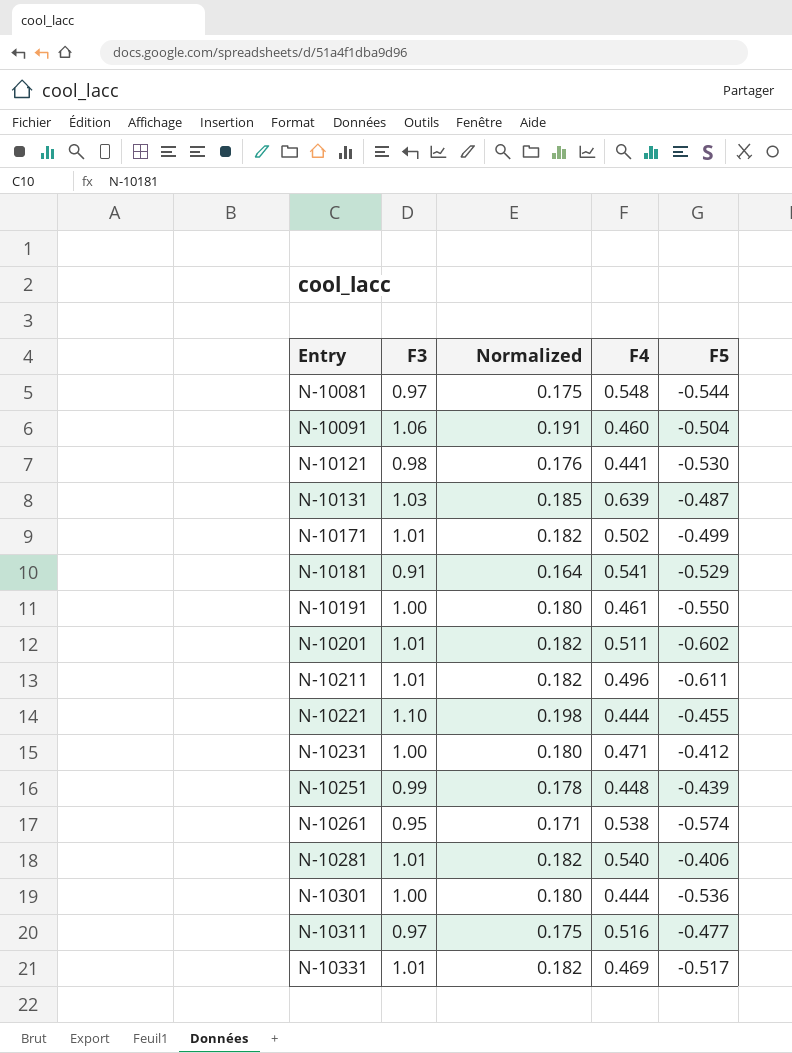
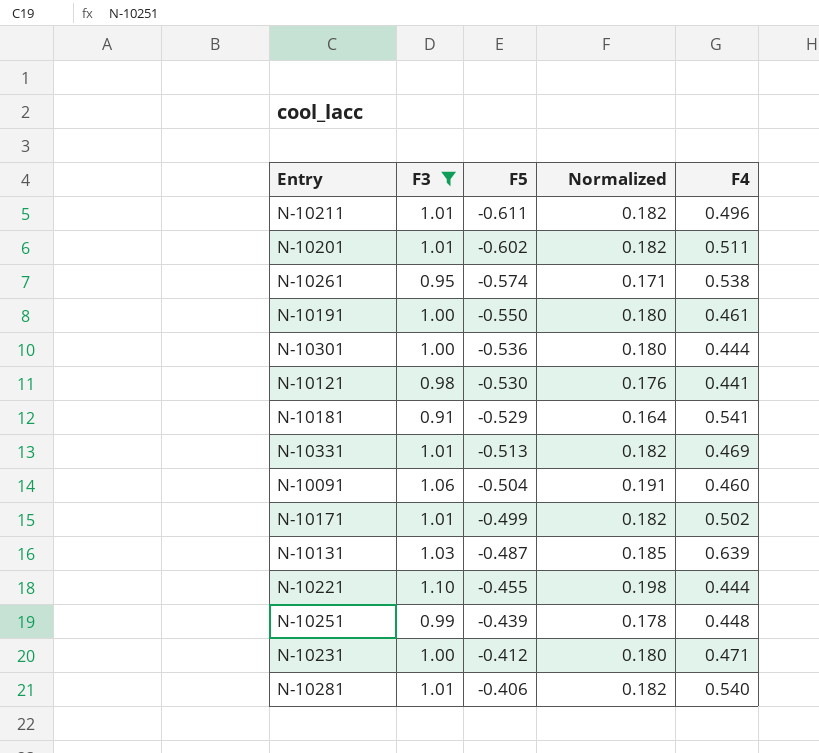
filter: none -> F3 != 0.97
row order: Entry ascending -> F5 ascending
column F5 | position: 5 -> 3
N-10331 | F5: -0.517 -> -0.513

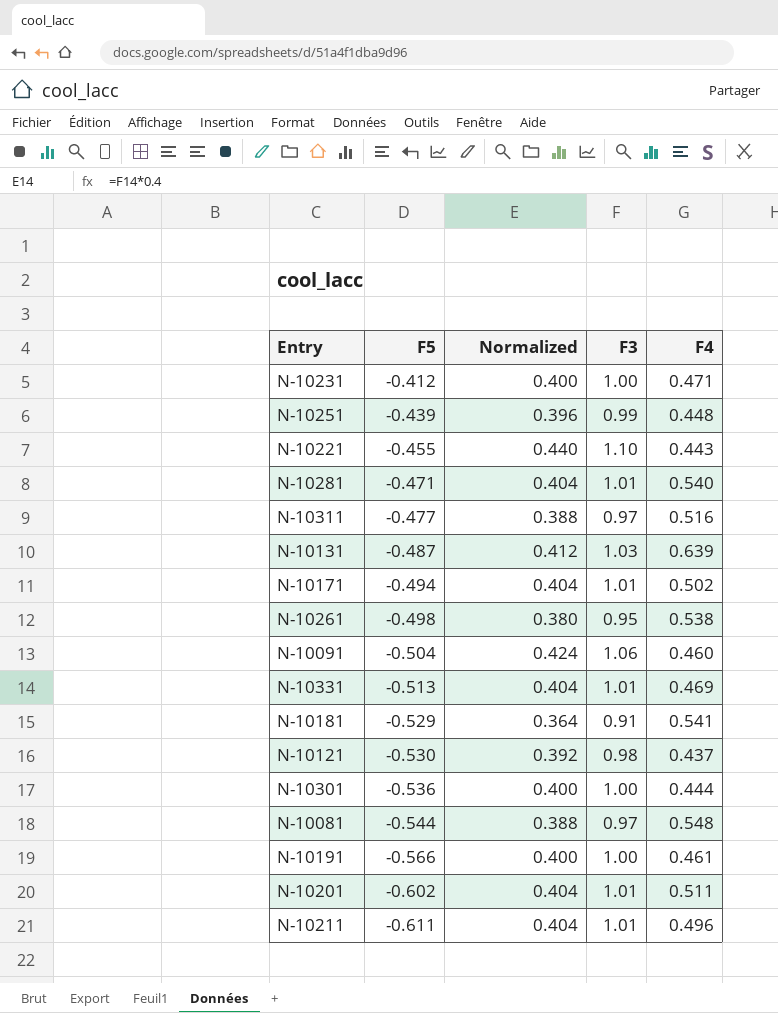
filter: F3 != 0.97 -> none
row order: F5 ascending -> F5 descending
column Normalized | formula: [F3] * 0.18 -> [F3] * 0.4
column F3 | position: 2 -> 4
N-10221 | F4: 0.444 -> 0.443
N-10281 | F5: -0.406 -> -0.471
N-10171 | F5: -0.499 -> -0.494
N-10261 | F5: -0.574 -> -0.498
N-10121 | F4: 0.441 -> 0.437
N-10191 | F5: -0.550 -> -0.566

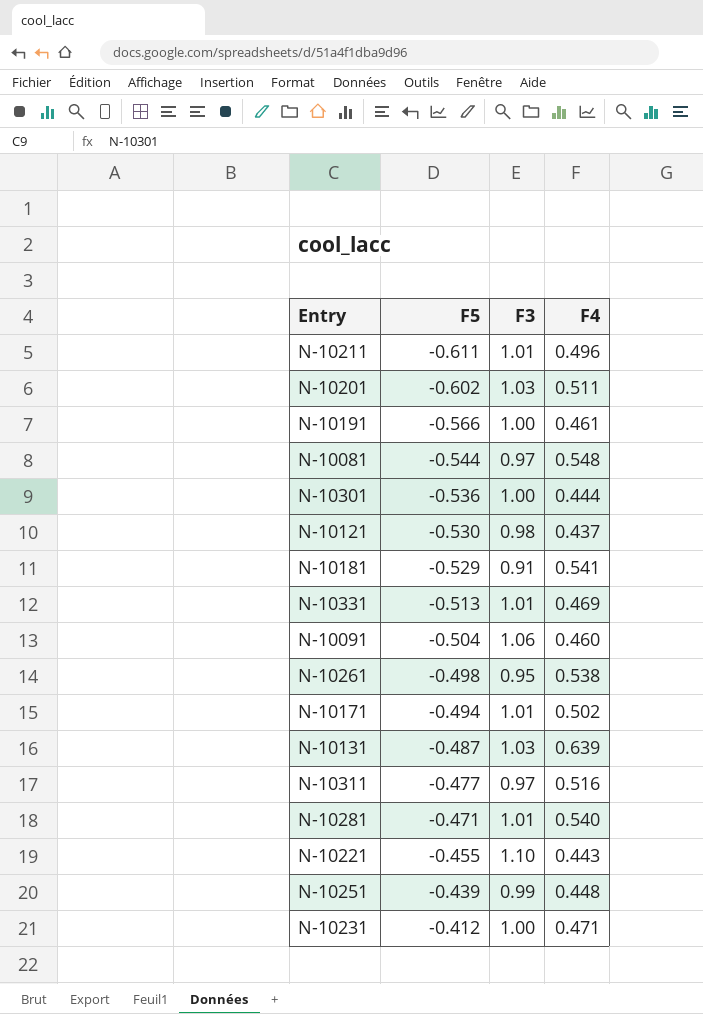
row order: F5 descending -> F5 ascending
column Normalized | formula: [F3] * 0.4 -> none
N-10201 | F3: 1.01 -> 1.03

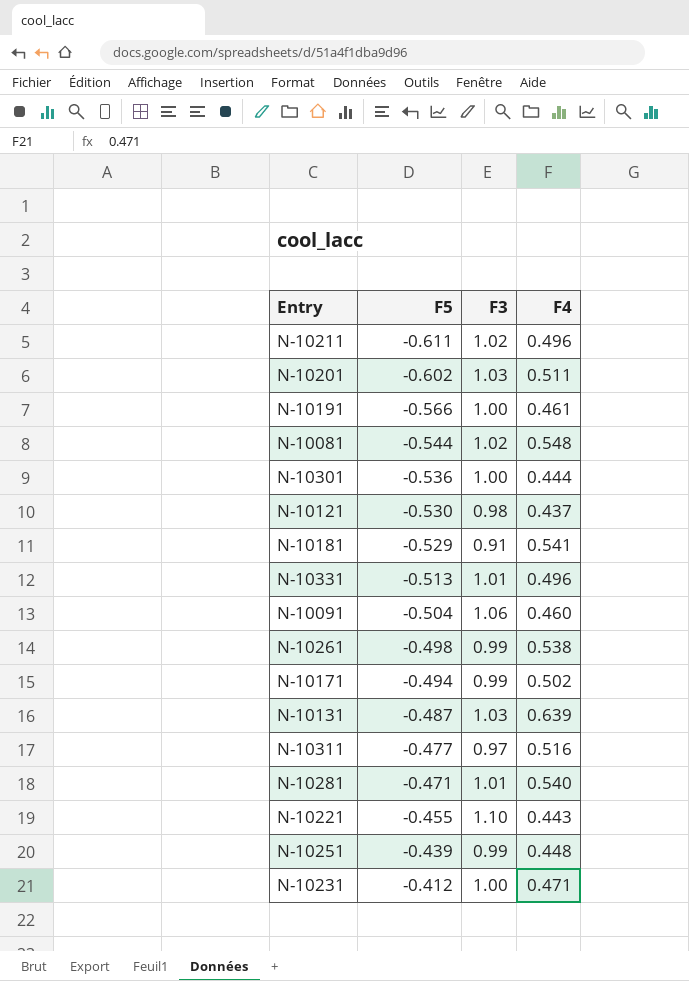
N-10211 | F3: 1.01 -> 1.02
N-10081 | F3: 0.97 -> 1.02
N-10331 | F4: 0.469 -> 0.496
N-10261 | F3: 0.95 -> 0.99
N-10171 | F3: 1.01 -> 0.99

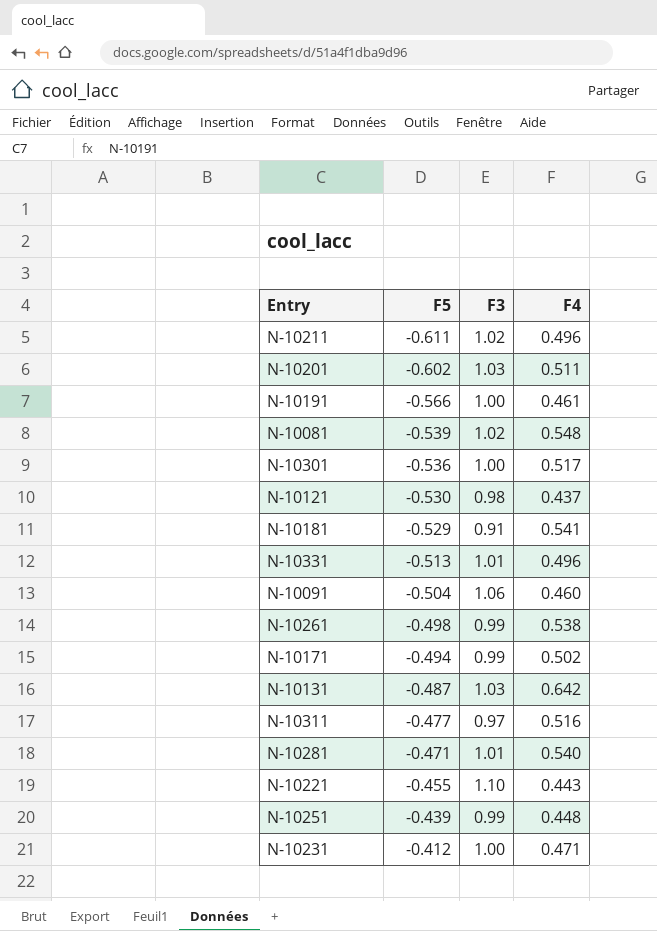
N-10081 | F5: -0.544 -> -0.539
N-10301 | F4: 0.444 -> 0.517
N-10131 | F4: 0.639 -> 0.642

